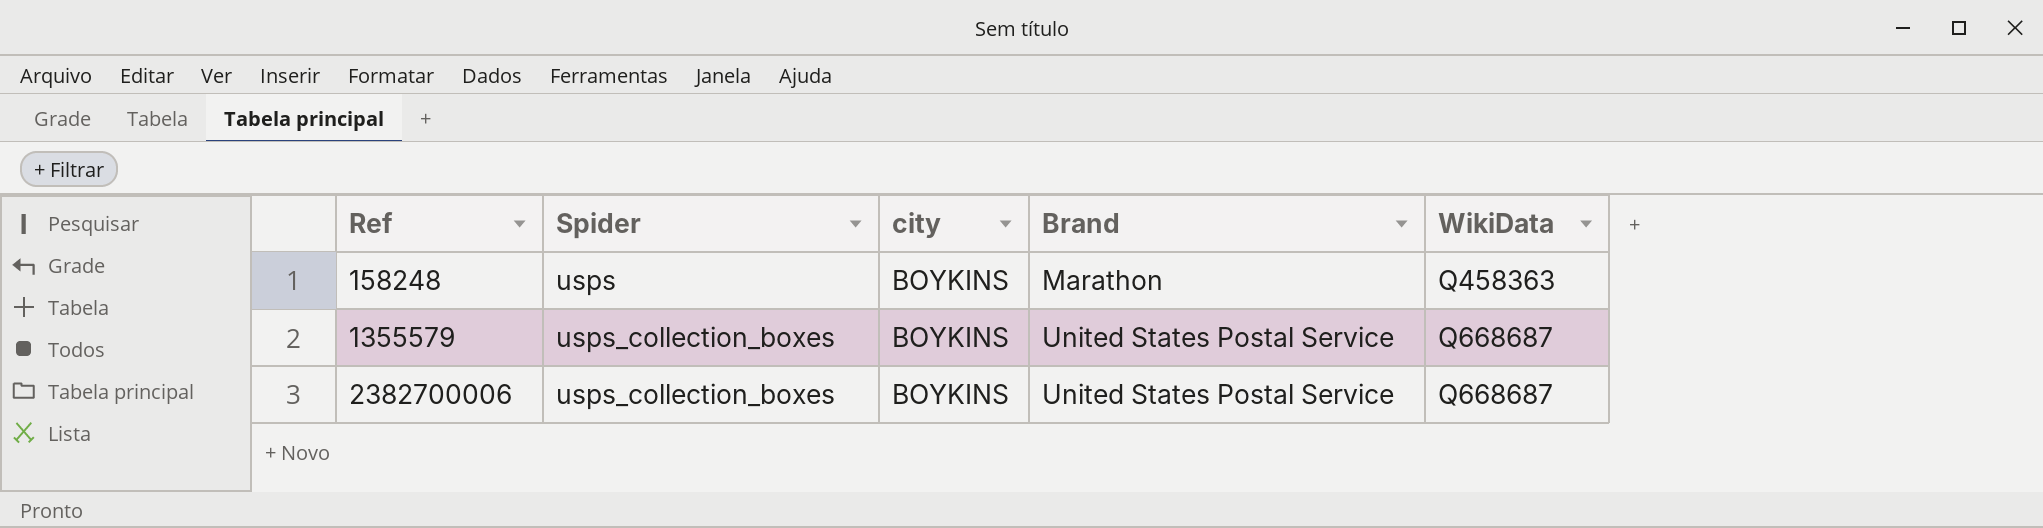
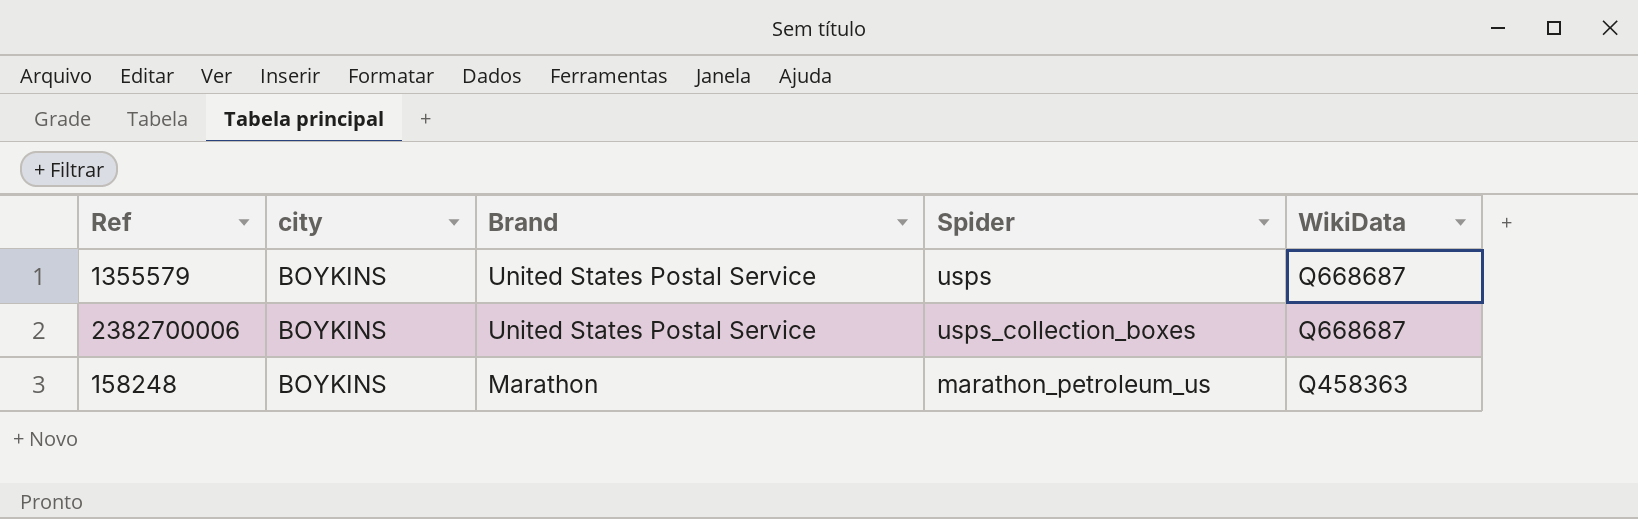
row order: Ref ascending -> Brand descending
column Spider | position: 2 -> 4
1355579 | Spider: usps_collection_boxes -> usps
158248 | Spider: usps -> marathon_petroleum_us

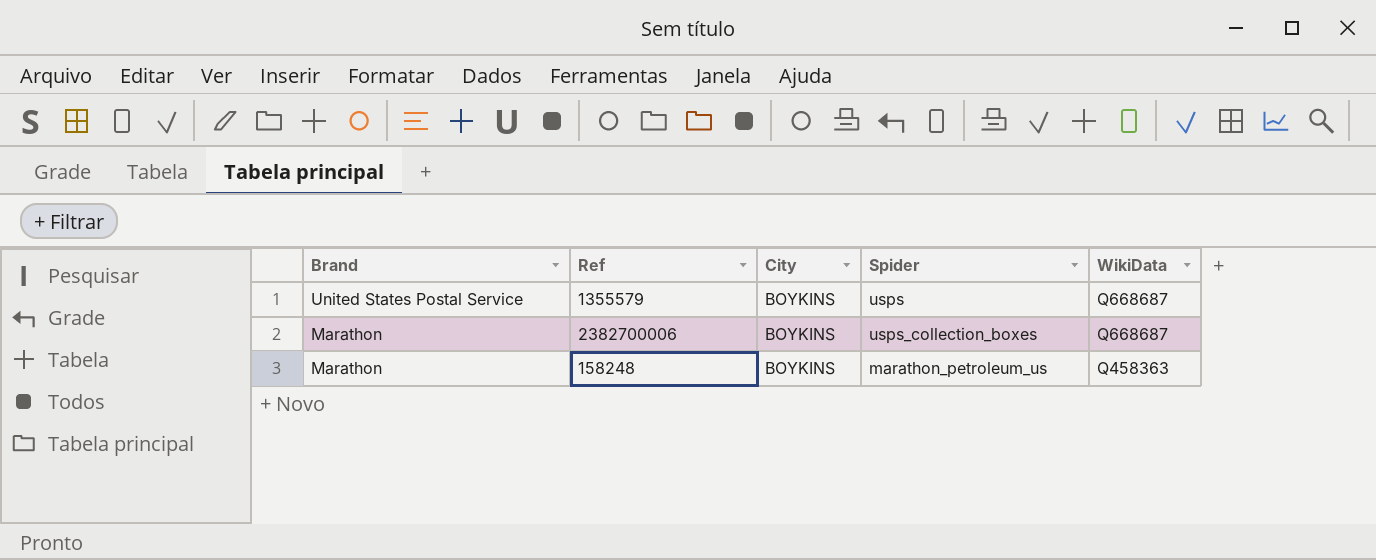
column Brand | position: 3 -> 1
column name: city -> City
2382700006 | Brand: United States Postal Service -> Marathon

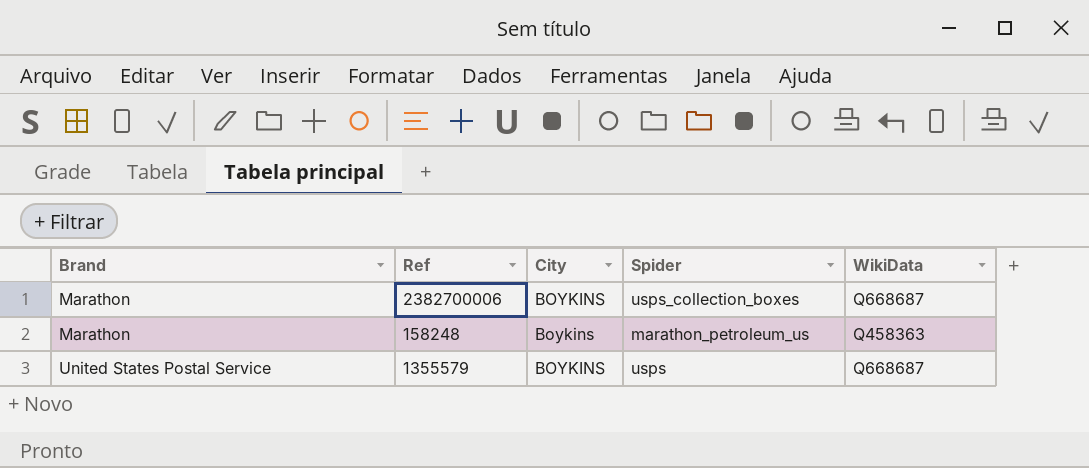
row order: Brand descending -> Brand ascending
158248 | City: BOYKINS -> Boykins

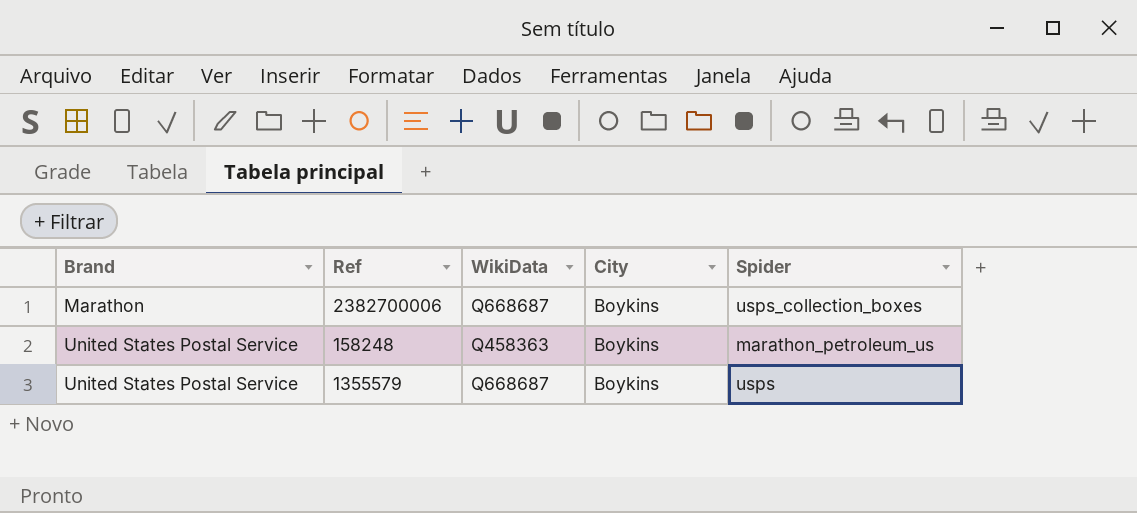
column WikiData | position: 5 -> 3
2382700006 | City: BOYKINS -> Boykins
158248 | Brand: Marathon -> United States Postal Service
1355579 | City: BOYKINS -> Boykins

